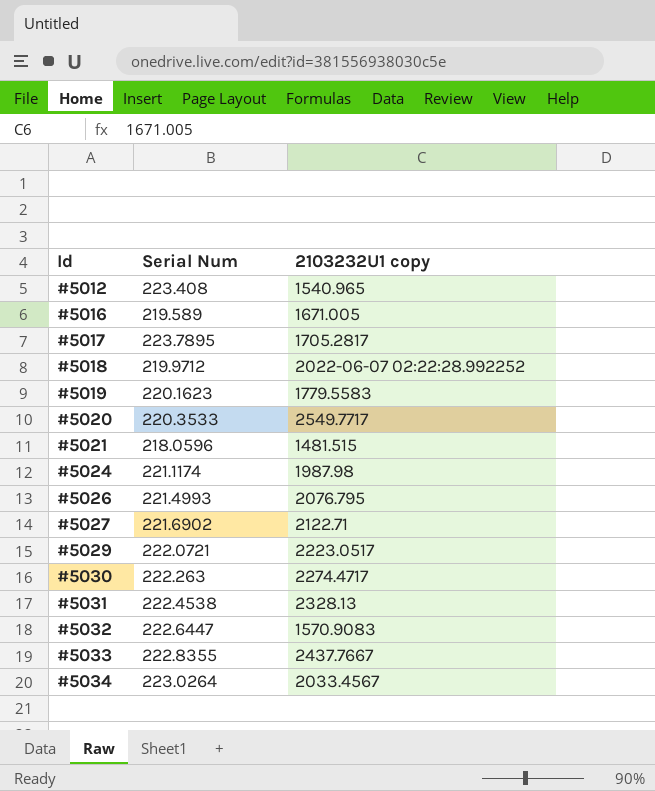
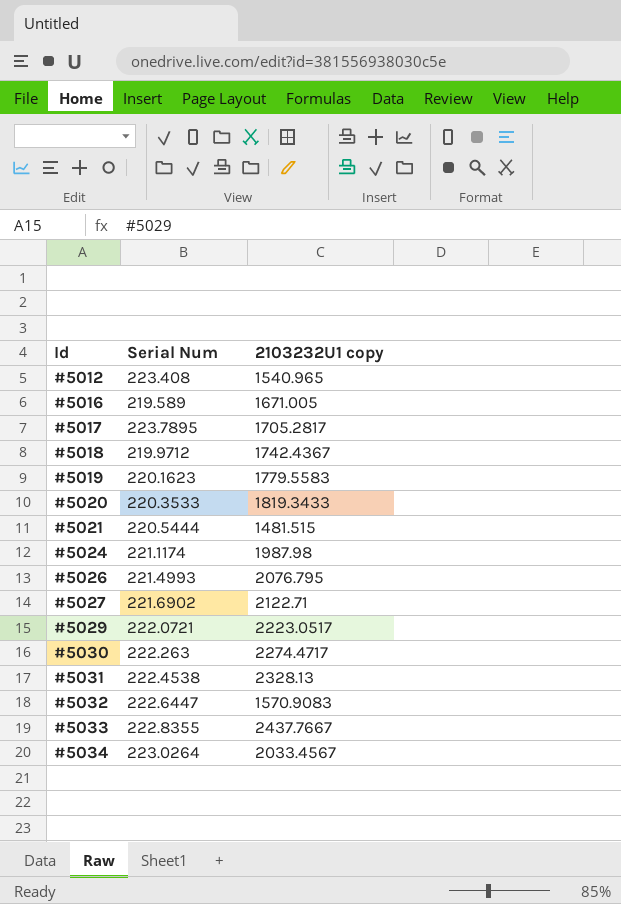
#5018 | 2103232U1 copy: 2022-06-07 02:22:28.992252 -> 1742.4367
#5020 | 2103232U1 copy: 2549.7717 -> 1819.3433
#5021 | Serial Num: 218.0596 -> 220.5444

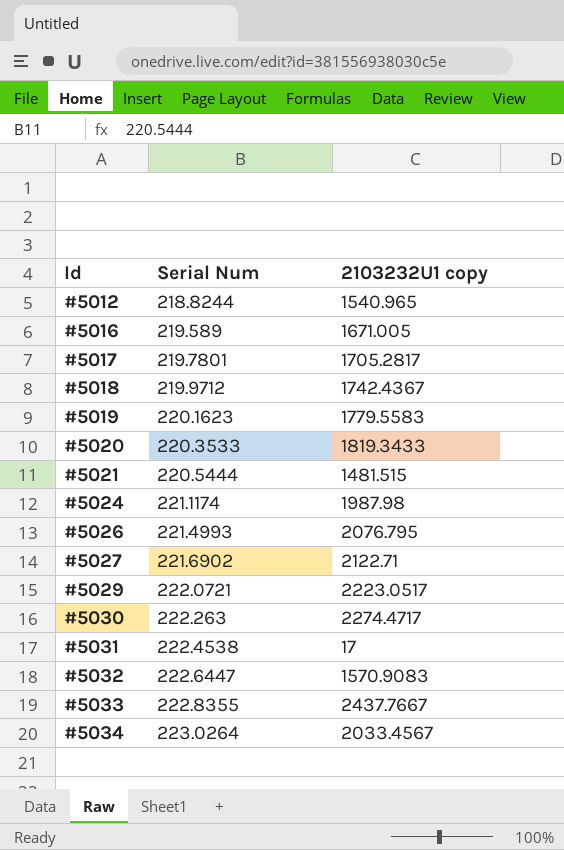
#5012 | Serial Num: 223.408 -> 218.8244
#5017 | Serial Num: 223.7895 -> 219.7801
#5031 | 2103232U1 copy: 2328.13 -> 17

